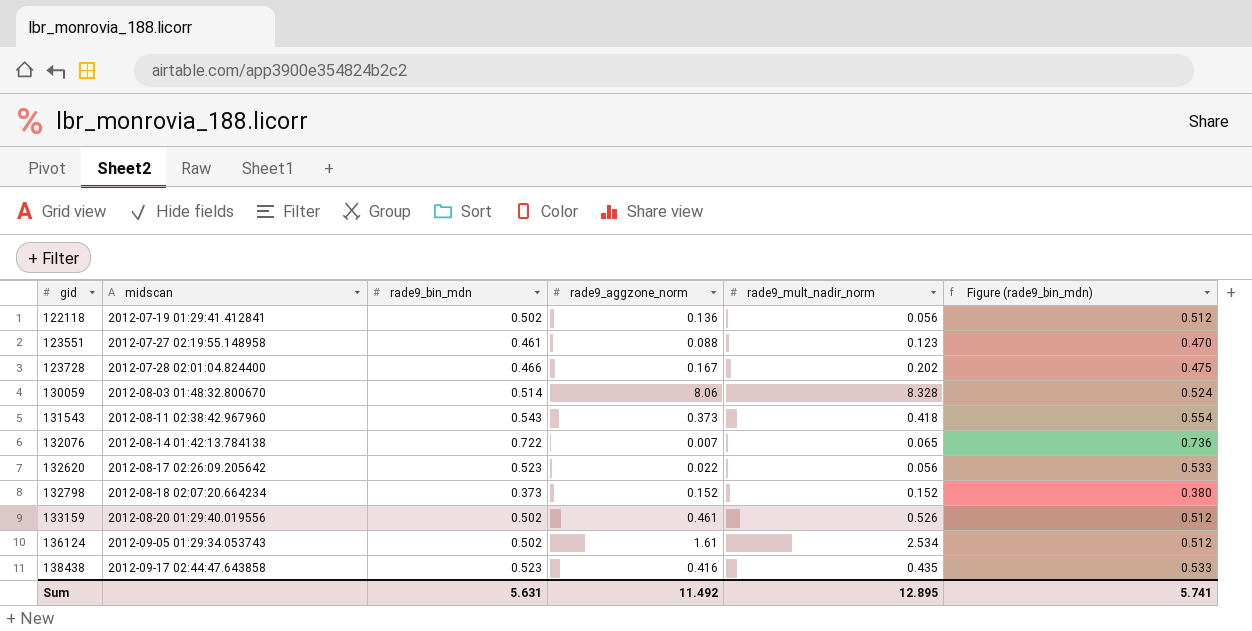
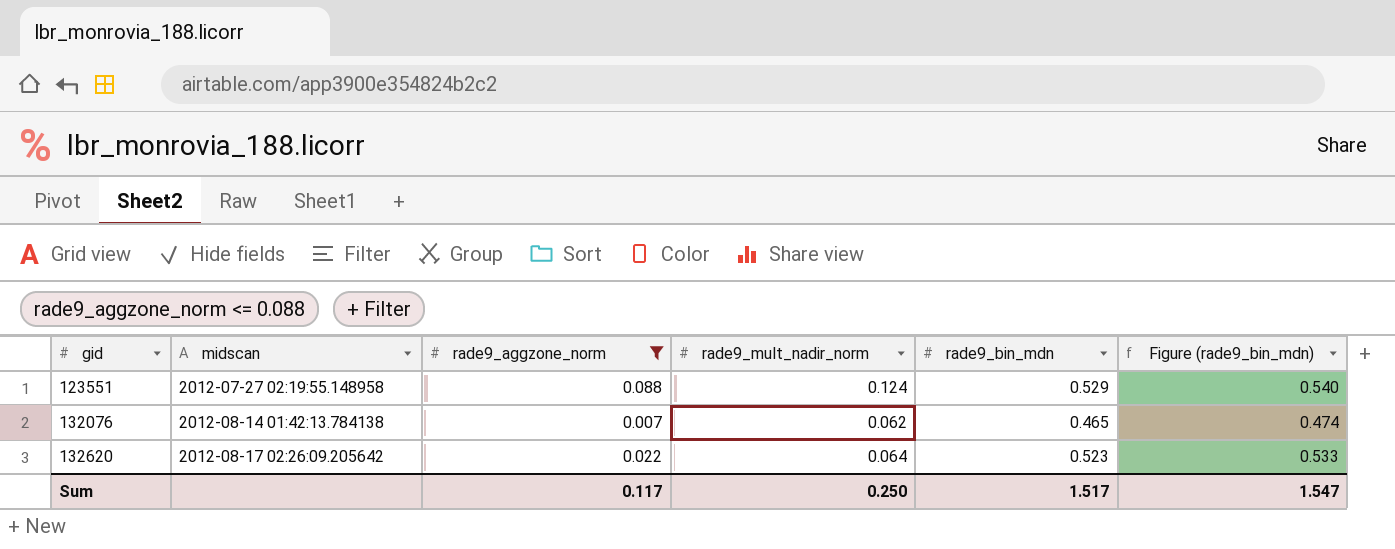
filter: none -> rade9_aggzone_norm <= 0.088
column rade9_bin_mdn | position: 3 -> 5
123551 | rade9_mult_nadir_norm: 0.123 -> 0.124
123551 | rade9_bin_mdn: 0.461 -> 0.529
123551 | Figure (rade9_bin_mdn): 0.470 -> 0.540
132076 | rade9_mult_nadir_norm: 0.065 -> 0.062
132076 | rade9_bin_mdn: 0.722 -> 0.465
132076 | Figure (rade9_bin_mdn): 0.736 -> 0.474
132620 | rade9_mult_nadir_norm: 0.056 -> 0.064
Sum | rade9_aggzone_norm: 11.492 -> 0.117
Sum | rade9_mult_nadir_norm: 12.895 -> 0.250
Sum | rade9_bin_mdn: 5.631 -> 1.517
Sum | Figure (rade9_bin_mdn): 5.741 -> 1.547

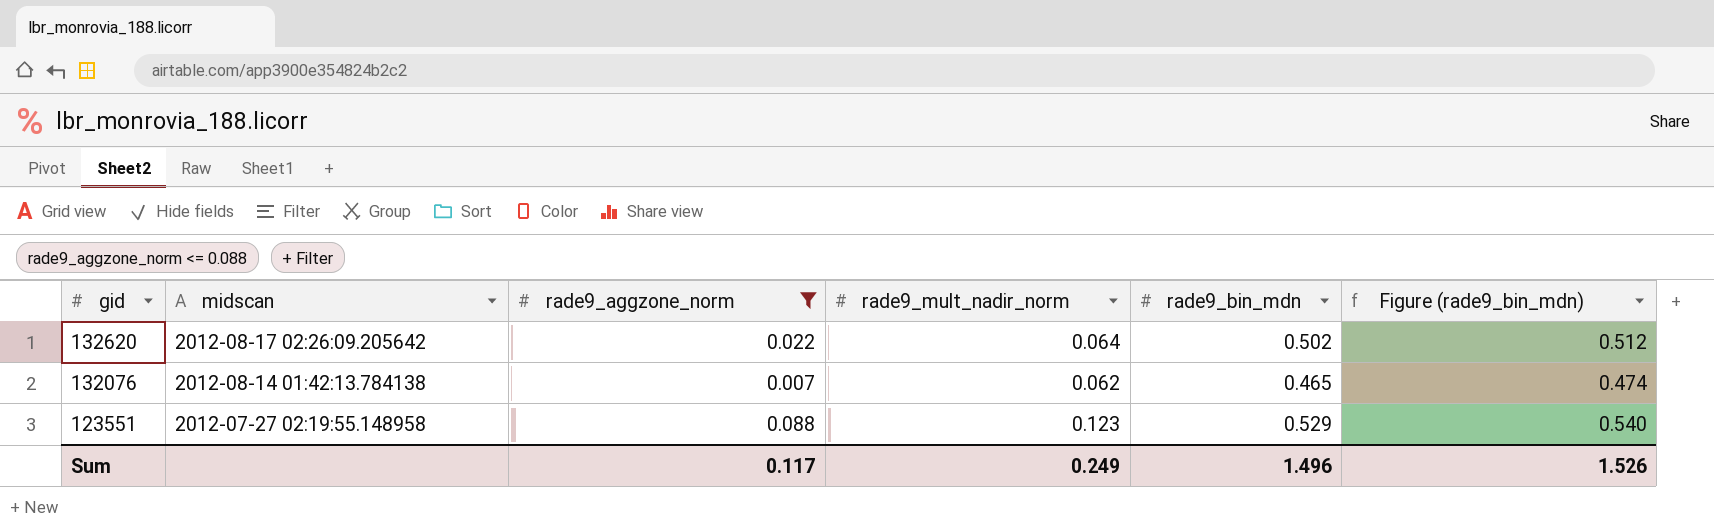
row order: gid ascending -> gid descending
132620 | rade9_bin_mdn: 0.523 -> 0.502
132620 | Figure (rade9_bin_mdn): 0.533 -> 0.512
123551 | rade9_mult_nadir_norm: 0.124 -> 0.123
Sum | rade9_mult_nadir_norm: 0.250 -> 0.249
Sum | rade9_bin_mdn: 1.517 -> 1.496
Sum | Figure (rade9_bin_mdn): 1.547 -> 1.526

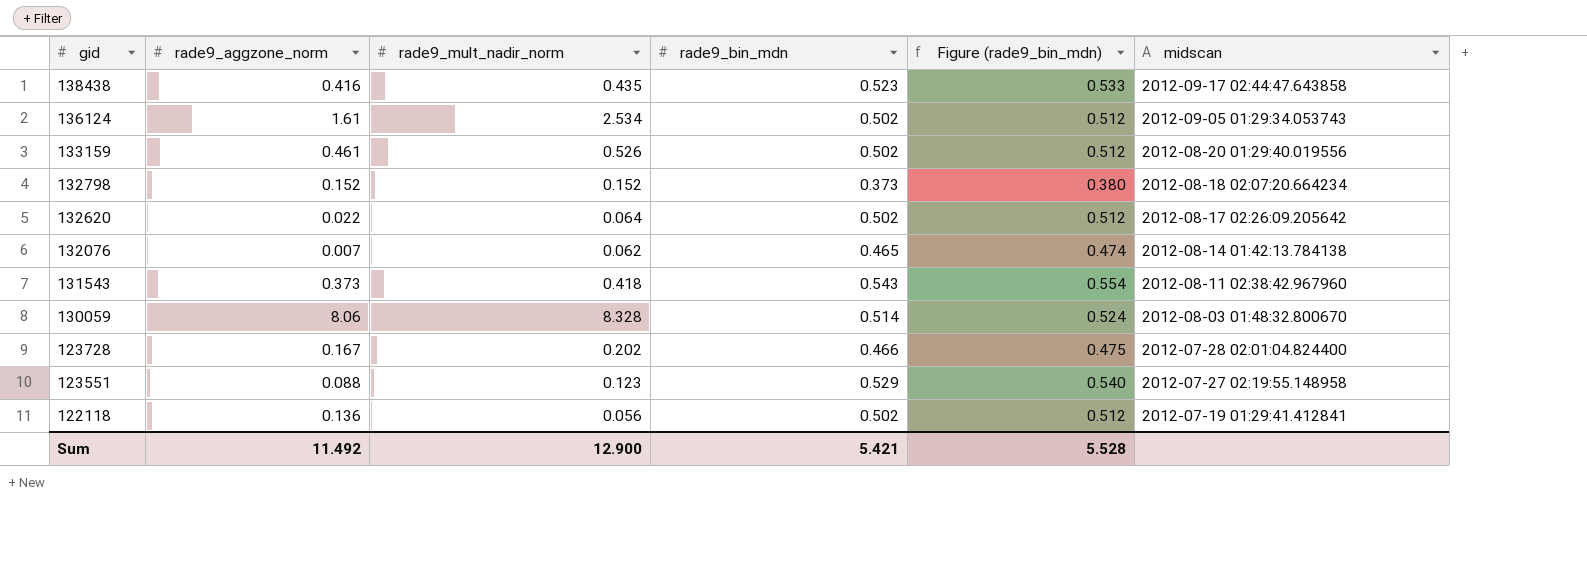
filter: rade9_aggzone_norm <= 0.088 -> none
column midscan | position: 2 -> 6
Sum | rade9_aggzone_norm: 0.117 -> 11.492
Sum | rade9_mult_nadir_norm: 0.249 -> 12.900
Sum | rade9_bin_mdn: 1.496 -> 5.421
Sum | Figure (rade9_bin_mdn): 1.526 -> 5.528

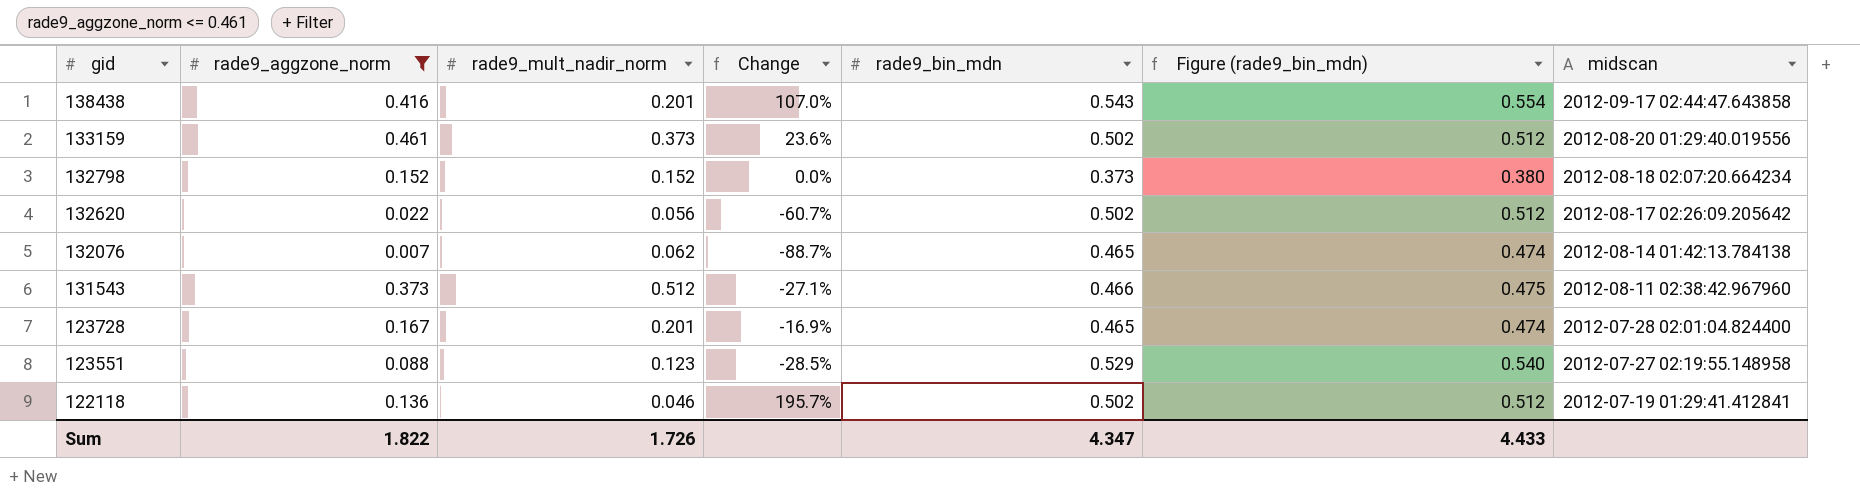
filter: none -> rade9_aggzone_norm <= 0.461
column Change | formula: none -> ([rade9_aggzone_norm] - [rade9_mult_nadir_norm]) / [rade9_mult_nadir_norm]
138438 | rade9_mult_nadir_norm: 0.435 -> 0.201
138438 | rade9_bin_mdn: 0.523 -> 0.543
138438 | Figure (rade9_bin_mdn): 0.533 -> 0.554
133159 | rade9_mult_nadir_norm: 0.526 -> 0.373
132620 | rade9_mult_nadir_norm: 0.064 -> 0.056
131543 | rade9_mult_nadir_norm: 0.418 -> 0.512
131543 | rade9_bin_mdn: 0.543 -> 0.466
131543 | Figure (rade9_bin_mdn): 0.554 -> 0.475
123728 | rade9_mult_nadir_norm: 0.202 -> 0.201
123728 | rade9_bin_mdn: 0.466 -> 0.465
123728 | Figure (rade9_bin_mdn): 0.475 -> 0.474
122118 | rade9_mult_nadir_norm: 0.056 -> 0.046
Sum | rade9_aggzone_norm: 11.492 -> 1.822
Sum | rade9_mult_nadir_norm: 12.900 -> 1.726
Sum | rade9_bin_mdn: 5.421 -> 4.347
Sum | Figure (rade9_bin_mdn): 5.528 -> 4.433

